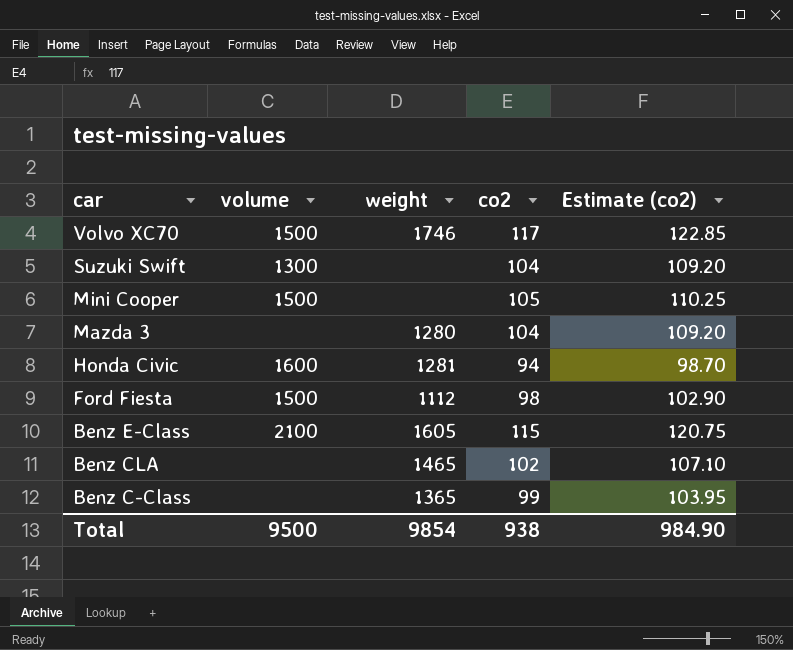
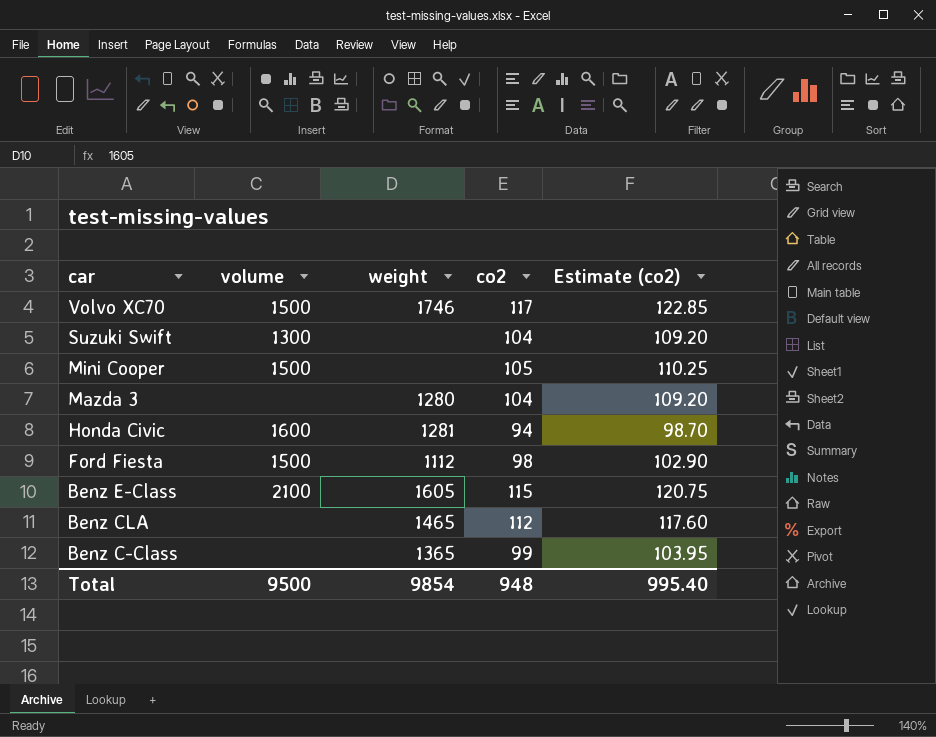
Benz CLA | co2: 102 -> 112
Benz CLA | Estimate (co2): 107.10 -> 117.60
Total | co2: 938 -> 948
Total | Estimate (co2): 984.90 -> 995.40

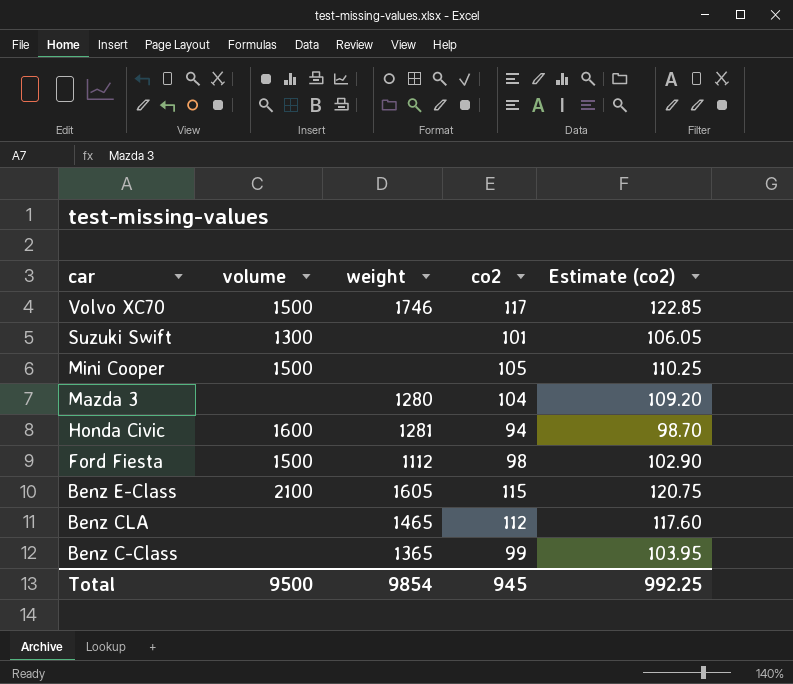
Suzuki Swift | co2: 104 -> 101
Suzuki Swift | Estimate (co2): 109.20 -> 106.05
Total | co2: 948 -> 945
Total | Estimate (co2): 995.40 -> 992.25

